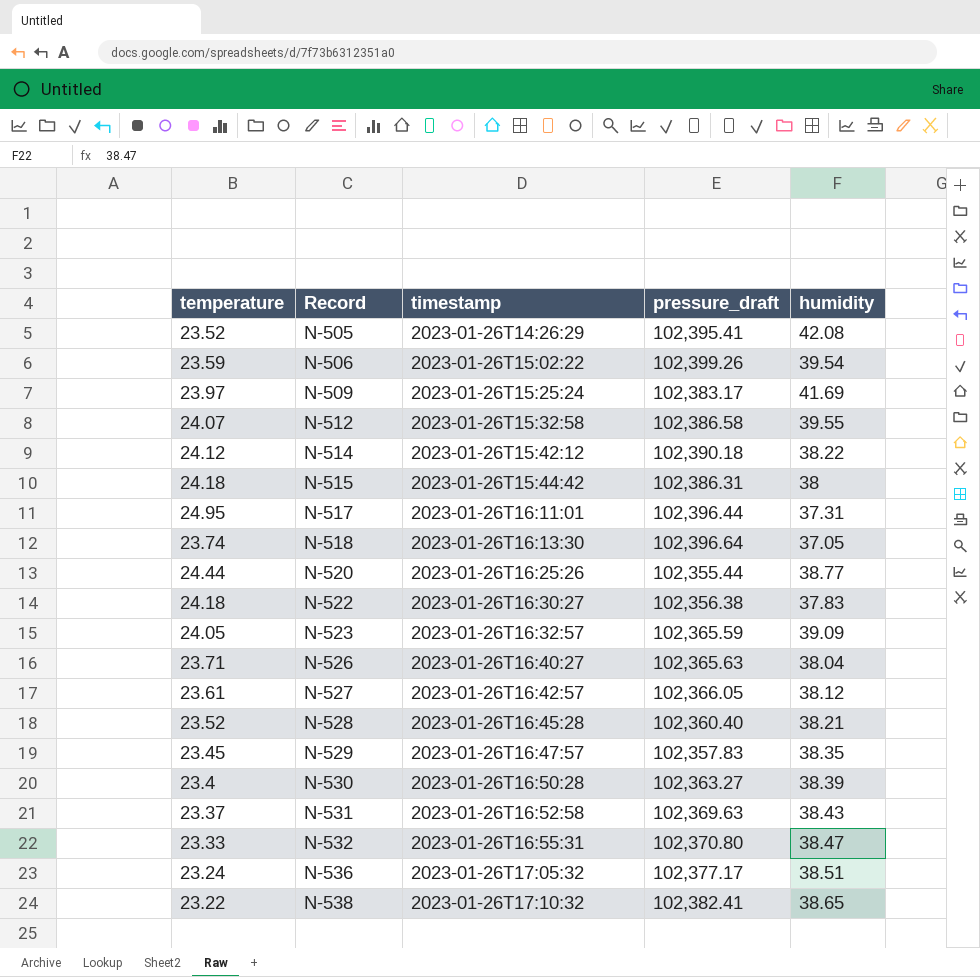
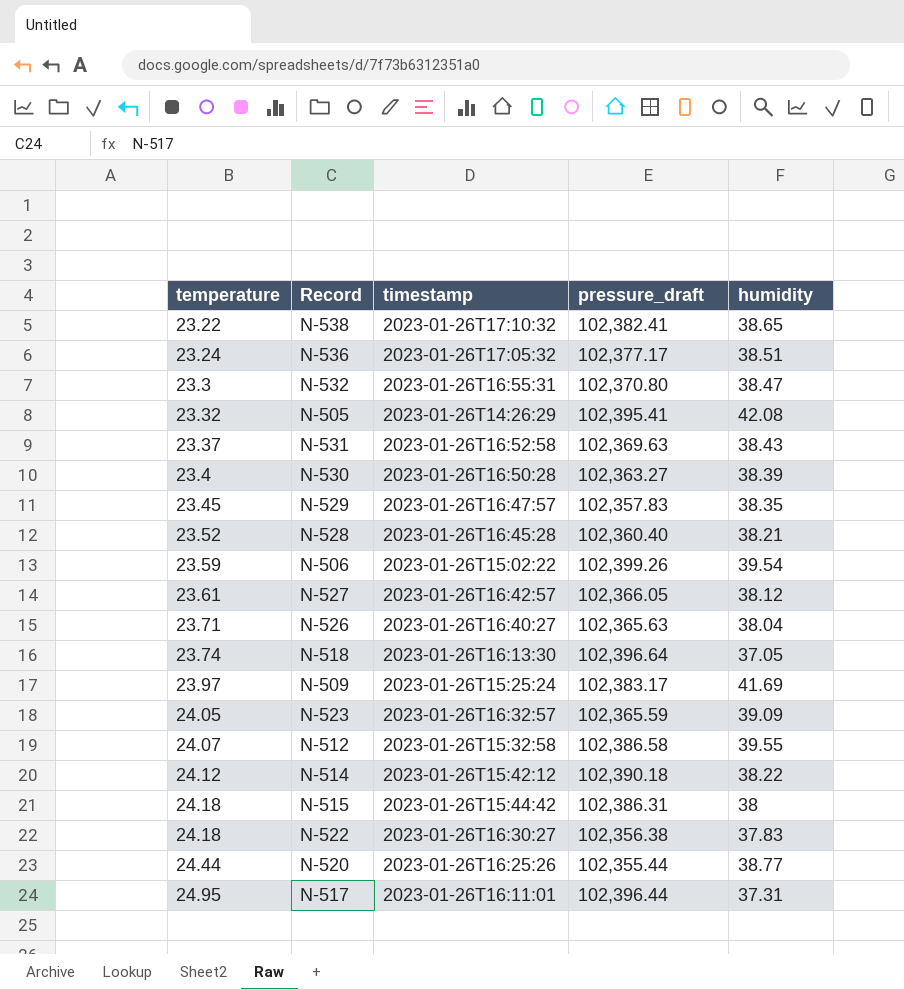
row order: Record ascending -> temperature ascending
N-532 | temperature: 23.33 -> 23.3
N-505 | temperature: 23.52 -> 23.32

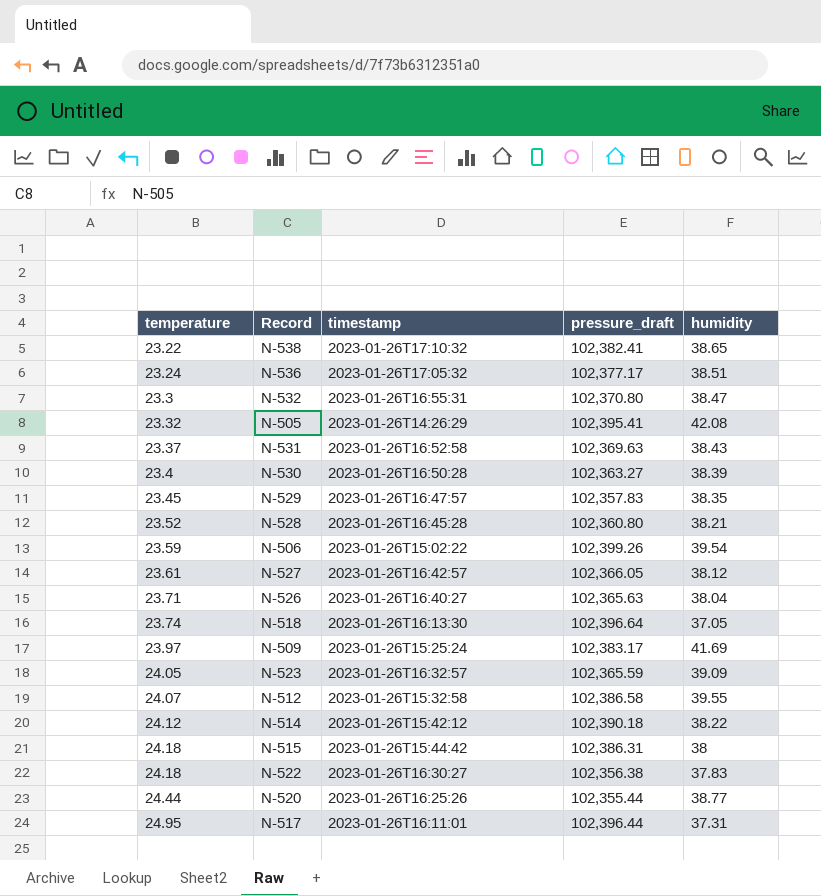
N-528 | pressure_draft: 102,360.40 -> 102,360.80

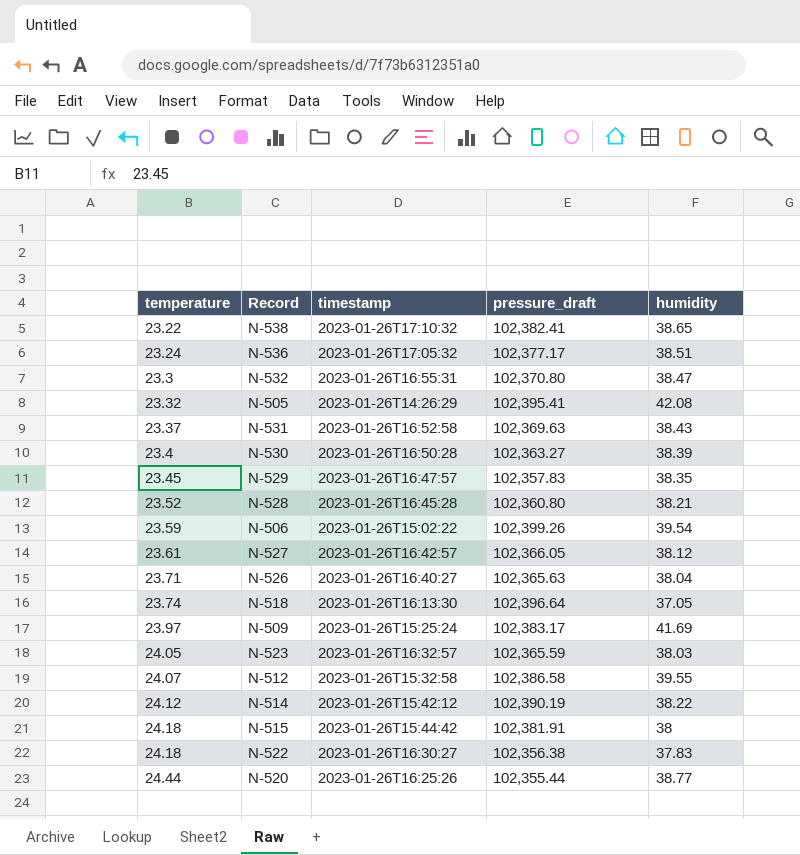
row N-517: 24.95 | 2023-01-26T16:11:01 | 102,396.44 | 37.31 -> none
N-523 | humidity: 39.09 -> 38.03
N-514 | pressure_draft: 102,390.18 -> 102,390.19
N-515 | pressure_draft: 102,386.31 -> 102,381.91

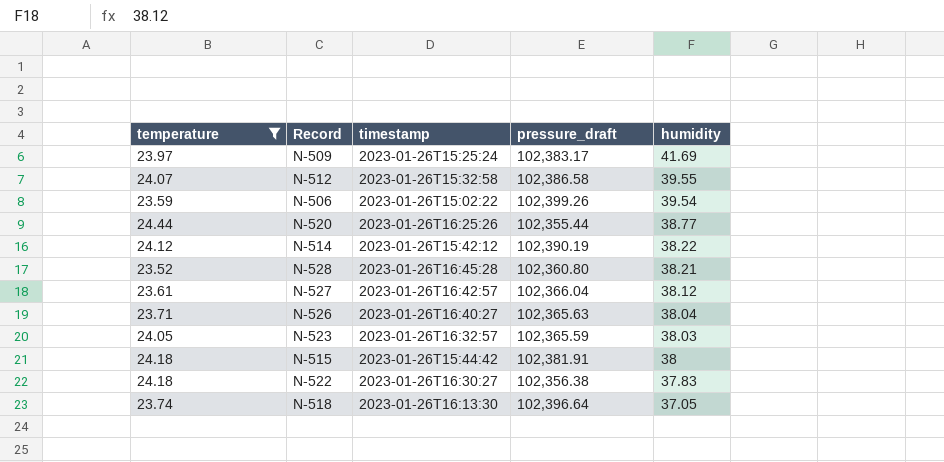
filter: none -> temperature >= 23.52
row order: temperature ascending -> humidity descending
N-527 | pressure_draft: 102,366.05 -> 102,366.04

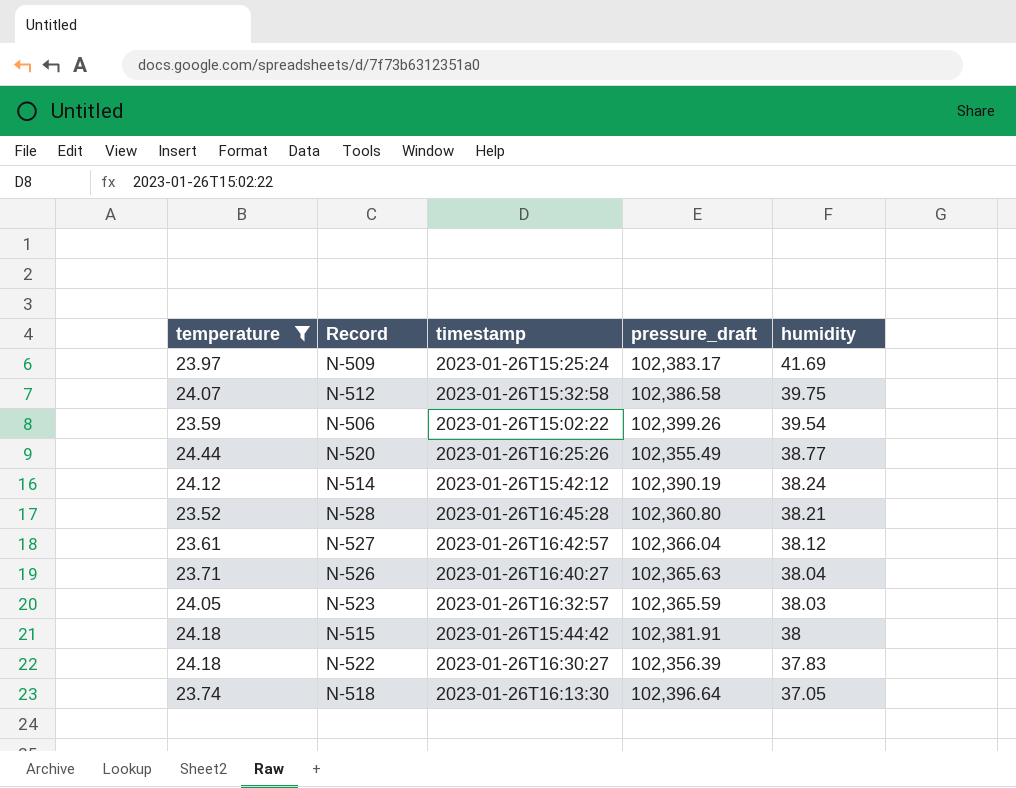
N-512 | humidity: 39.55 -> 39.75
N-520 | pressure_draft: 102,355.44 -> 102,355.49
N-514 | humidity: 38.22 -> 38.24
N-522 | pressure_draft: 102,356.38 -> 102,356.39

